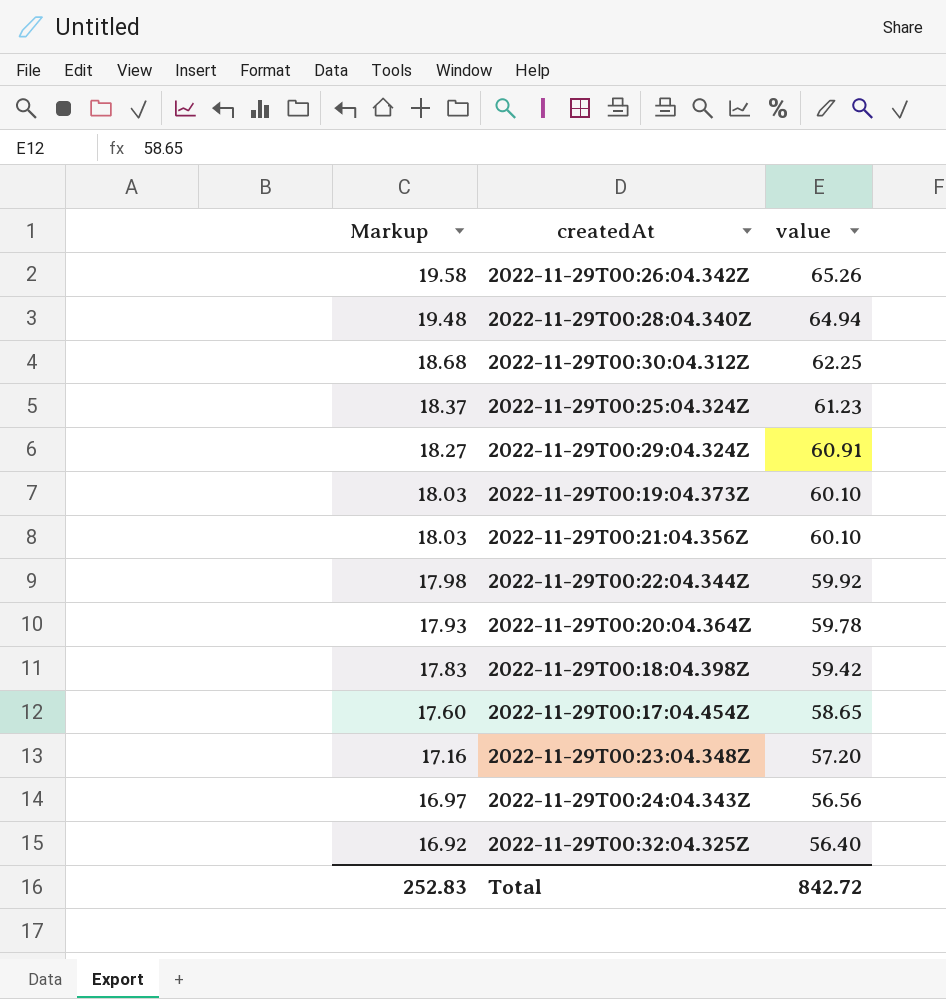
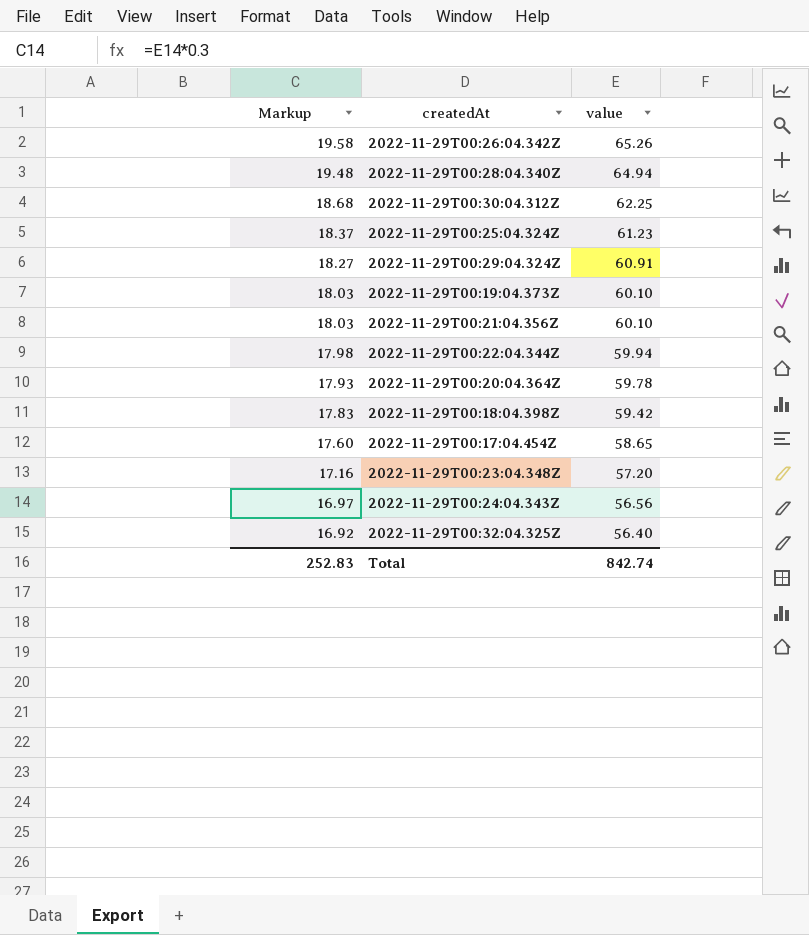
2022-11-29T00:22:04.344Z | value: 59.92 -> 59.94
Total | value: 842.72 -> 842.74

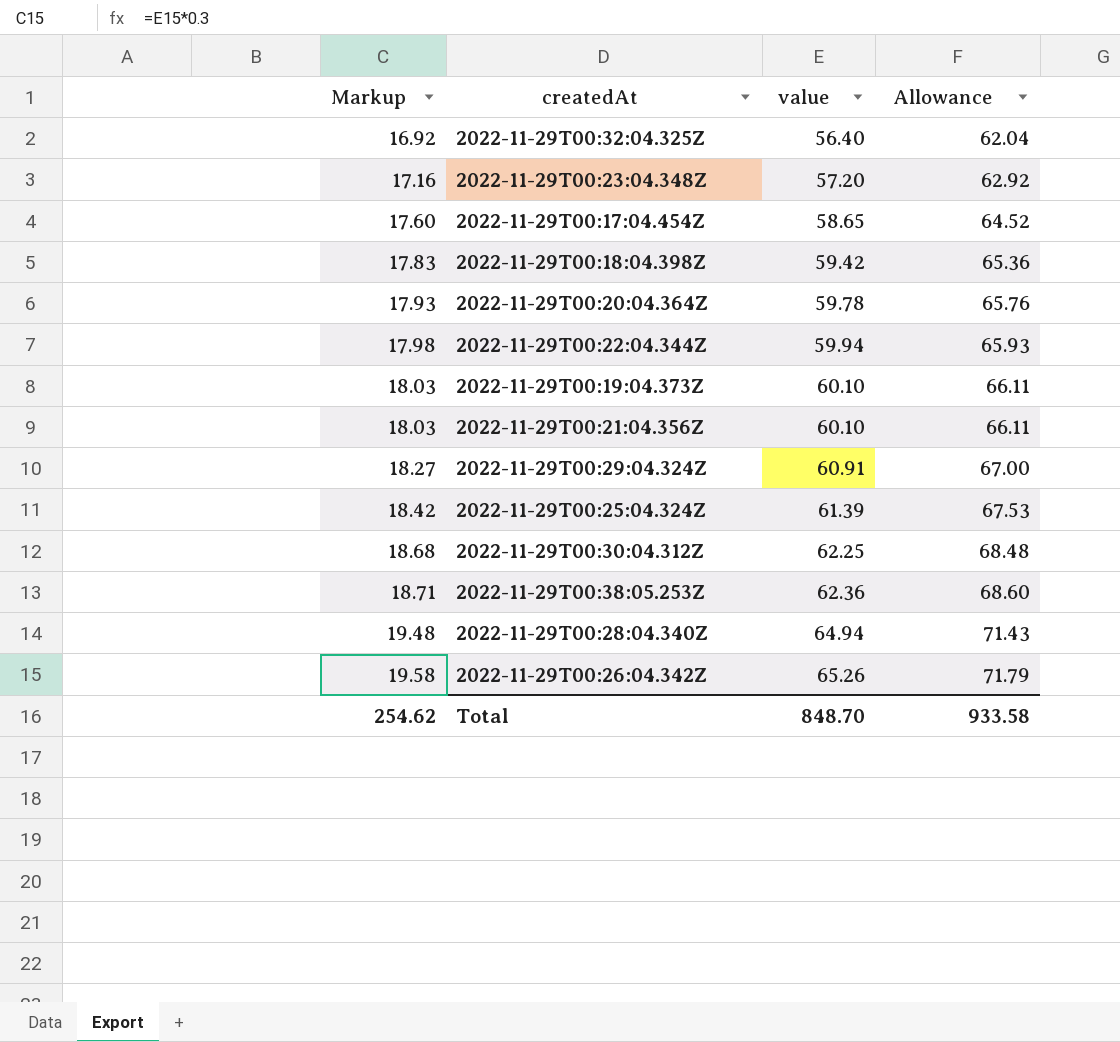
row order: Markup descending -> Markup ascending
column Allowance | formula: none -> [value] * 1.1
row 2022-11-29T00:24:04.343Z: 16.97 | 56.56 -> none
2022-11-29T00:25:04.324Z | Markup: 18.37 -> 18.42
2022-11-29T00:25:04.324Z | value: 61.23 -> 61.39
row 2022-11-29T00:38:05.253Z: none -> 18.71 | 62.36 | 68.60
Total | Markup: 252.83 -> 254.62
Total | value: 842.74 -> 848.70

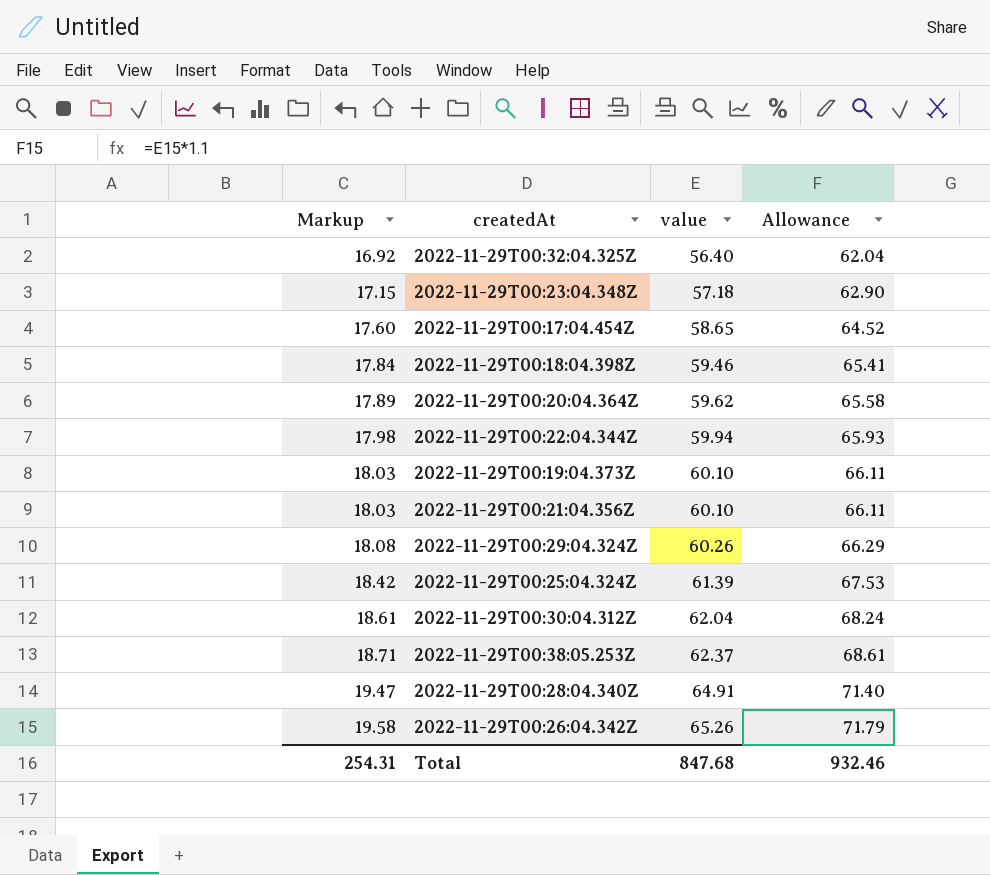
2022-11-29T00:23:04.348Z | Markup: 17.16 -> 17.15
2022-11-29T00:23:04.348Z | value: 57.20 -> 57.18
2022-11-29T00:23:04.348Z | Allowance: 62.92 -> 62.90
2022-11-29T00:18:04.398Z | Markup: 17.83 -> 17.84
2022-11-29T00:18:04.398Z | value: 59.42 -> 59.46
2022-11-29T00:18:04.398Z | Allowance: 65.36 -> 65.41
2022-11-29T00:20:04.364Z | Markup: 17.93 -> 17.89
2022-11-29T00:20:04.364Z | value: 59.78 -> 59.62
2022-11-29T00:20:04.364Z | Allowance: 65.76 -> 65.58
2022-11-29T00:29:04.324Z | Markup: 18.27 -> 18.08
2022-11-29T00:29:04.324Z | value: 60.91 -> 60.26
2022-11-29T00:29:04.324Z | Allowance: 67.00 -> 66.29
2022-11-29T00:30:04.312Z | Markup: 18.68 -> 18.61
2022-11-29T00:30:04.312Z | value: 62.25 -> 62.04
2022-11-29T00:30:04.312Z | Allowance: 68.48 -> 68.24
2022-11-29T00:38:05.253Z | value: 62.36 -> 62.37
2022-11-29T00:38:05.253Z | Allowance: 68.60 -> 68.61
2022-11-29T00:28:04.340Z | Markup: 19.48 -> 19.47
2022-11-29T00:28:04.340Z | value: 64.94 -> 64.91
2022-11-29T00:28:04.340Z | Allowance: 71.43 -> 71.40
Total | Markup: 254.62 -> 254.31
Total | value: 848.70 -> 847.68
Total | Allowance: 933.58 -> 932.46

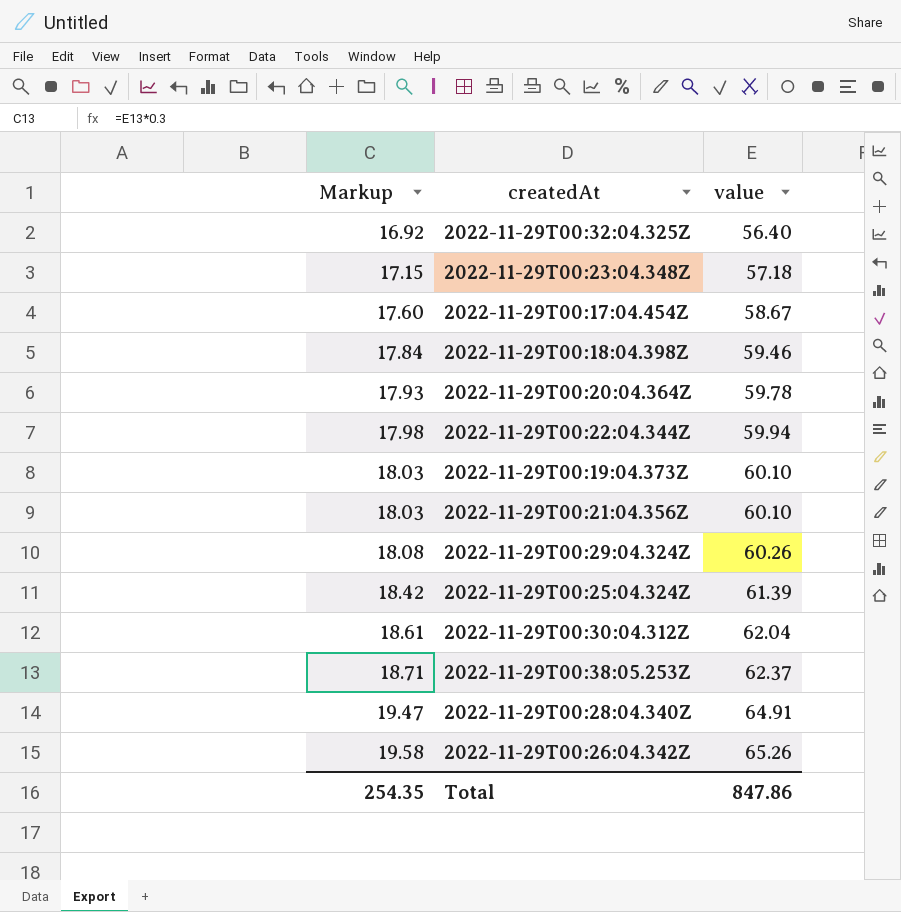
column Allowance | formula: [value] * 1.1 -> none
2022-11-29T00:17:04.454Z | value: 58.65 -> 58.67
2022-11-29T00:20:04.364Z | Markup: 17.89 -> 17.93
2022-11-29T00:20:04.364Z | value: 59.62 -> 59.78
Total | Markup: 254.31 -> 254.35
Total | value: 847.68 -> 847.86

